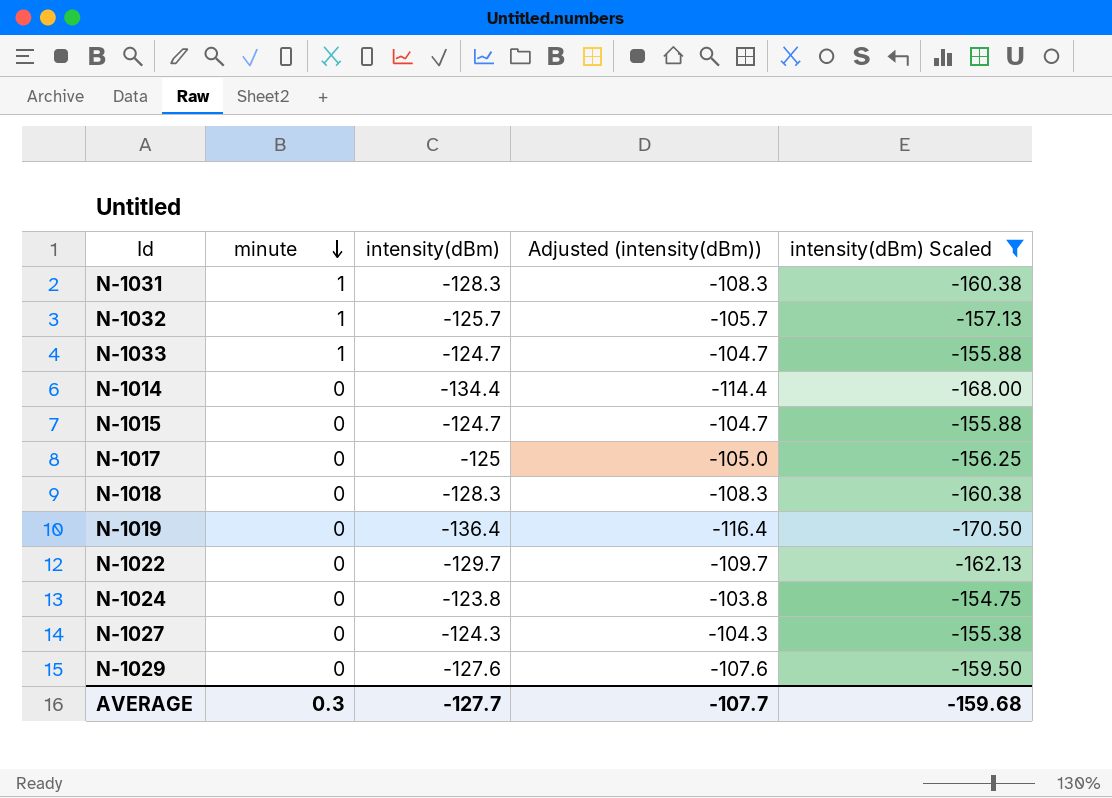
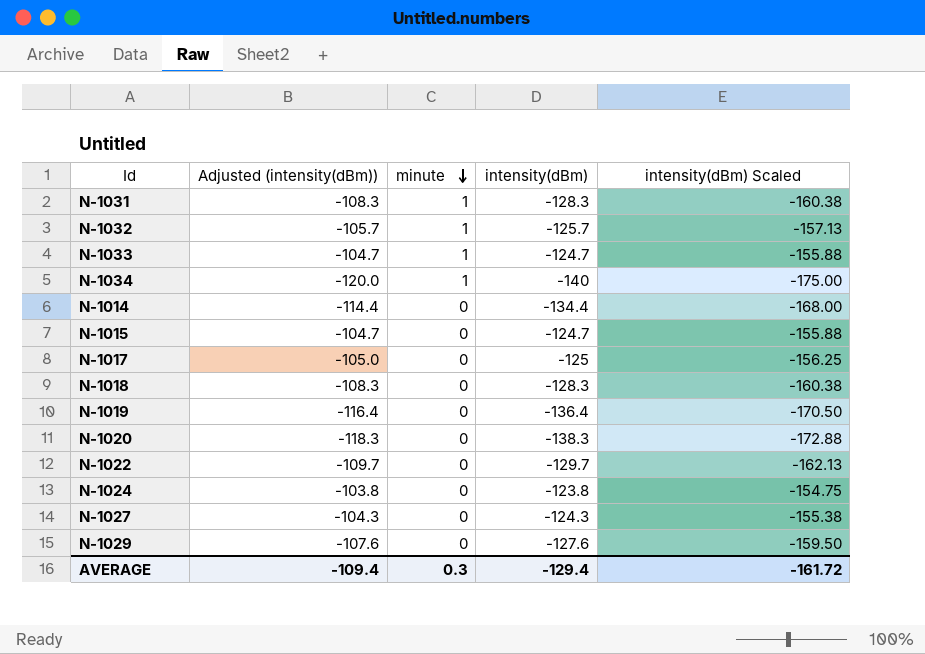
filter: intensity(dBm) Scaled >= -170.50 -> none
column Adjusted (intensity(dBm)) | position: 4 -> 2
AVERAGE | Adjusted (intensity(dBm)): -107.7 -> -109.4
AVERAGE | intensity(dBm): -127.7 -> -129.4
AVERAGE | intensity(dBm) Scaled: -159.68 -> -161.72

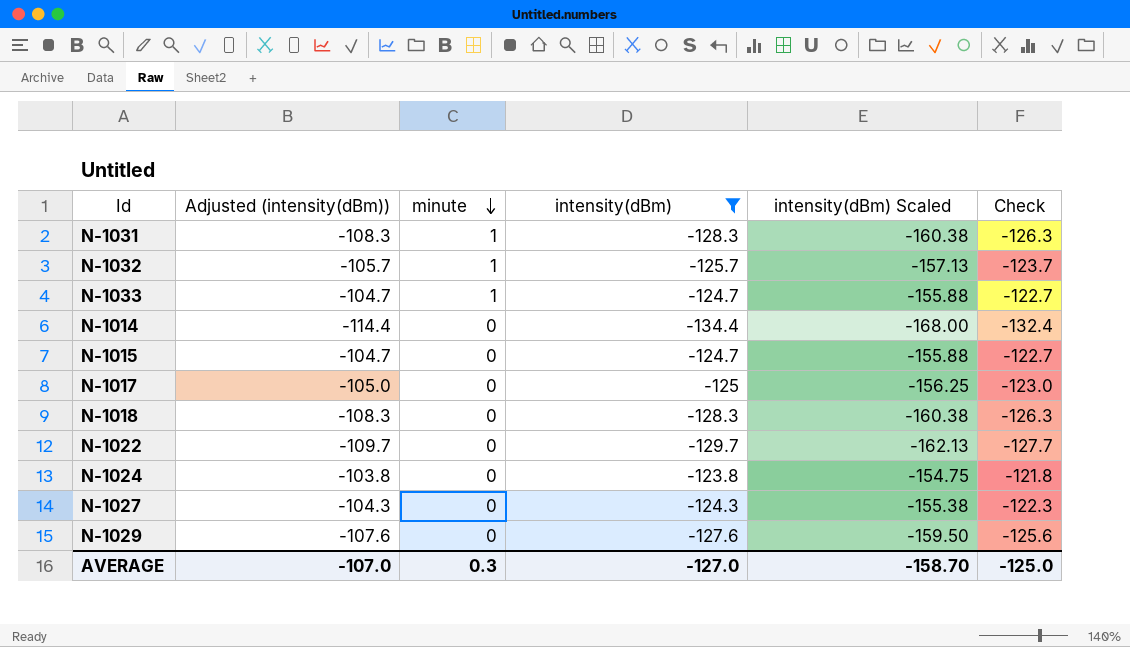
filter: none -> intensity(dBm) >= -134.4
column Check | formula: none -> [intensity(dBm)] + 2
AVERAGE | Adjusted (intensity(dBm)): -109.4 -> -107.0
AVERAGE | intensity(dBm): -129.4 -> -127.0
AVERAGE | intensity(dBm) Scaled: -161.72 -> -158.70

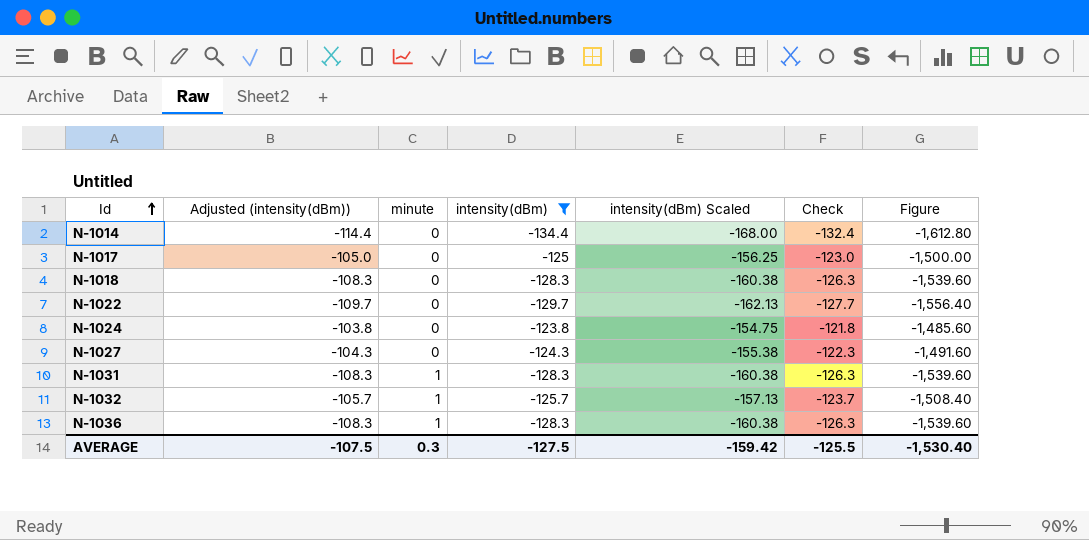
row order: minute descending -> Id ascending
column Figure | formula: none -> [intensity(dBm)] * 12
row N-1033: -104.7 | 1 | -124.7 | -155.88 | -122.7 -> none
row N-1015: -104.7 | 0 | -124.7 | -155.88 | -122.7 -> none
row N-1029: -107.6 | 0 | -127.6 | -159.50 | -125.6 -> none
row N-1036: none -> -108.3 | 1 | -128.3 | -160.38 | -126.3 | -1,539.60
AVERAGE | Adjusted (intensity(dBm)): -107.0 -> -107.5
AVERAGE | intensity(dBm): -127.0 -> -127.5
AVERAGE | intensity(dBm) Scaled: -158.70 -> -159.42
AVERAGE | Check: -125.0 -> -125.5

